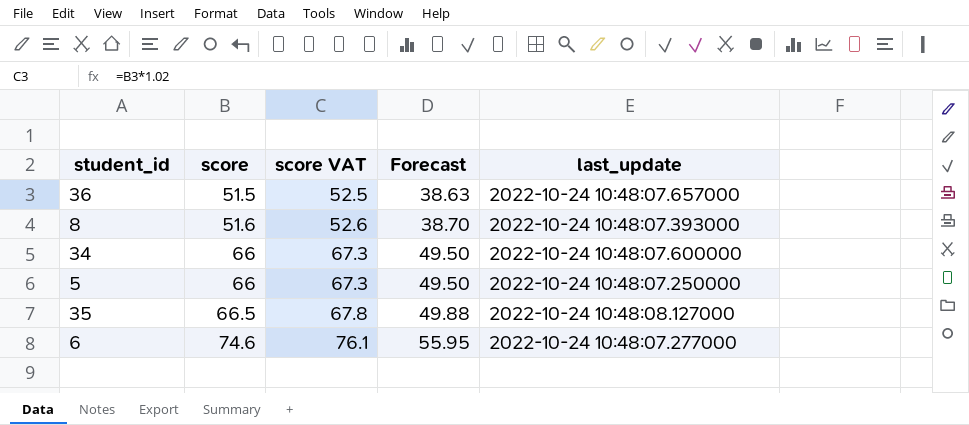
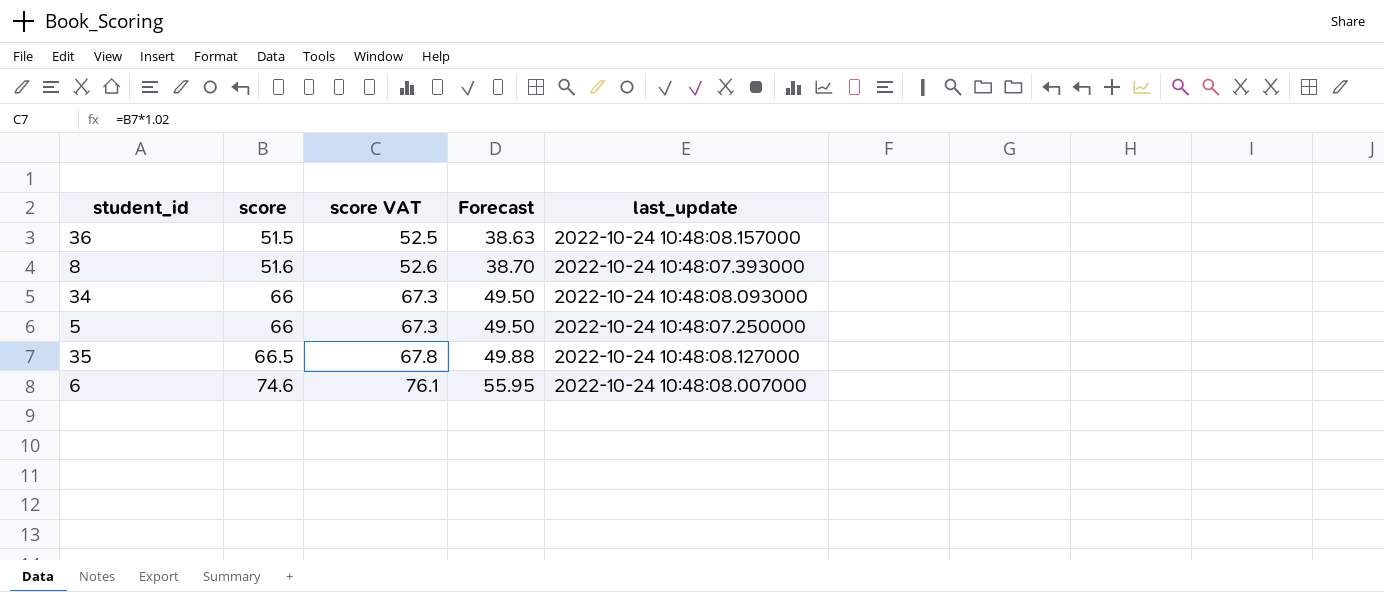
36 | last_update: 2022-10-24 10:48:07.657000 -> 2022-10-24 10:48:08.157000
34 | last_update: 2022-10-24 10:48:07.600000 -> 2022-10-24 10:48:08.093000
6 | last_update: 2022-10-24 10:48:07.277000 -> 2022-10-24 10:48:08.007000

